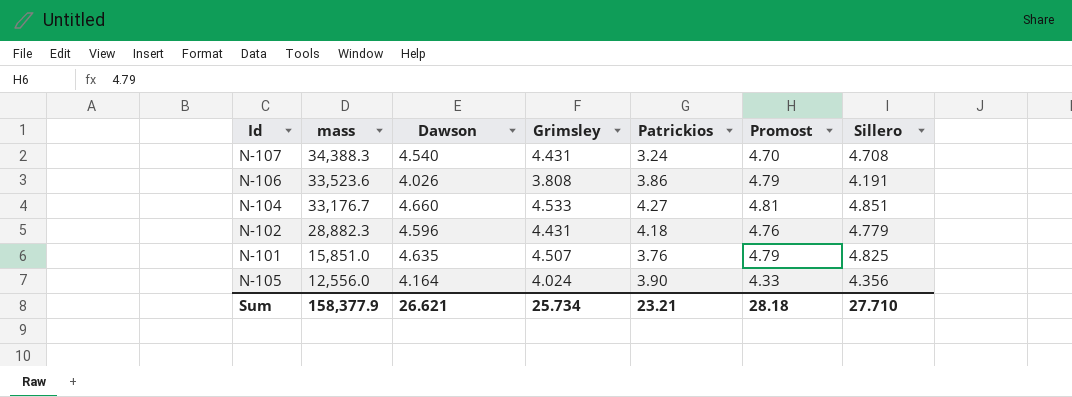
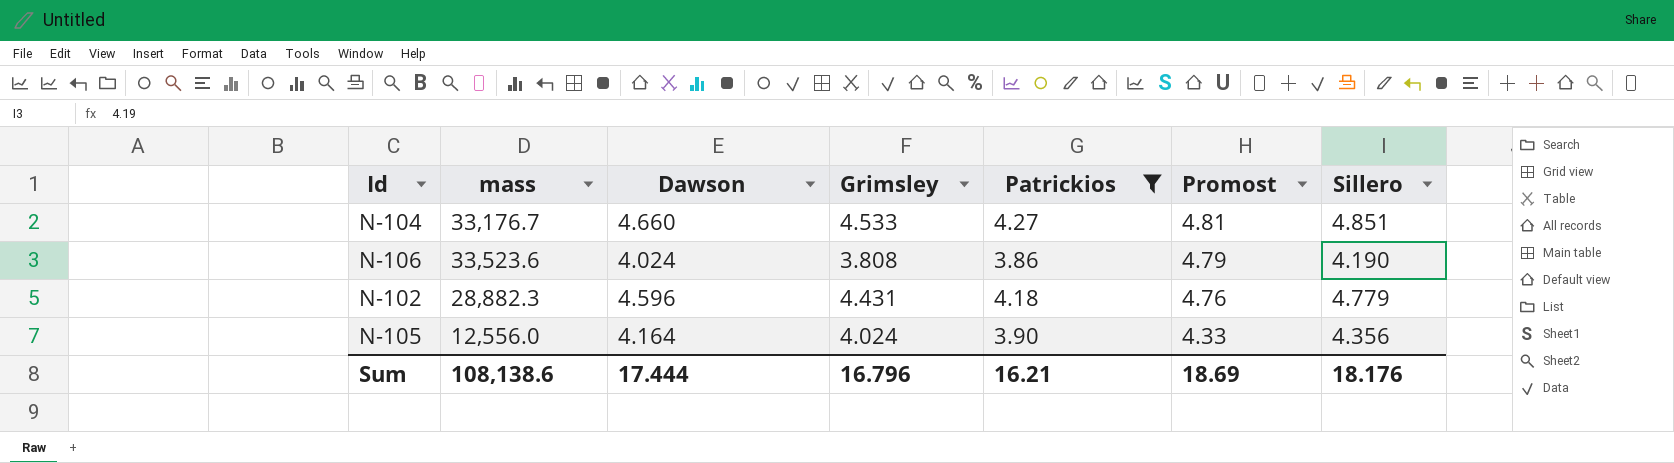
filter: none -> Patrickios >= 3.86
row order: mass descending -> Promost descending
N-106 | Dawson: 4.026 -> 4.024
N-106 | Sillero: 4.191 -> 4.190
Sum | mass: 158,377.9 -> 108,138.6
Sum | Dawson: 26.621 -> 17.444
Sum | Grimsley: 25.734 -> 16.796
Sum | Patrickios: 23.21 -> 16.21
Sum | Promost: 28.18 -> 18.69
Sum | Sillero: 27.710 -> 18.176

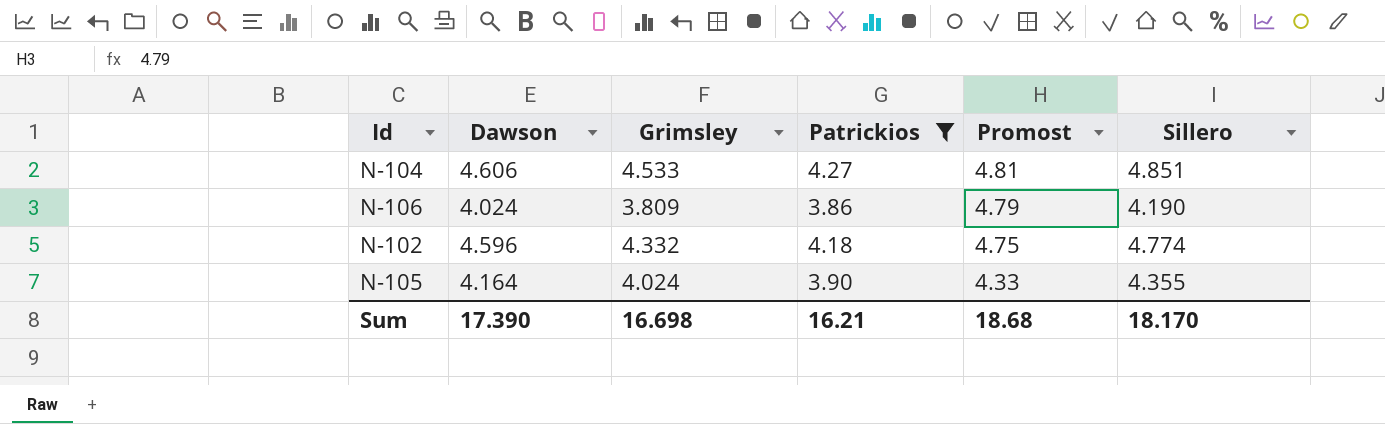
column mass | position: 2 -> none
N-104 | Dawson: 4.660 -> 4.606
N-106 | Grimsley: 3.808 -> 3.809
N-102 | Grimsley: 4.431 -> 4.332
N-102 | Promost: 4.76 -> 4.75
N-102 | Sillero: 4.779 -> 4.774
N-105 | Sillero: 4.356 -> 4.355
Sum | Dawson: 17.444 -> 17.390
Sum | Grimsley: 16.796 -> 16.698
Sum | Promost: 18.69 -> 18.68
Sum | Sillero: 18.176 -> 18.170

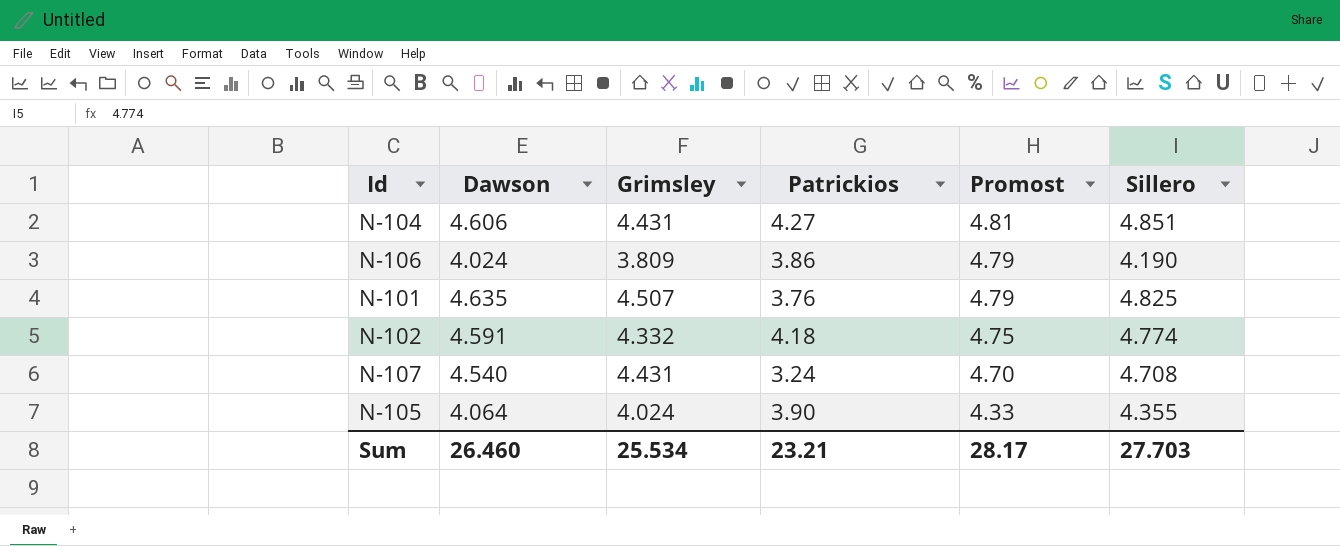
filter: Patrickios >= 3.86 -> none
N-104 | Grimsley: 4.533 -> 4.431
N-102 | Dawson: 4.596 -> 4.591
N-105 | Dawson: 4.164 -> 4.064
Sum | Dawson: 17.390 -> 26.460
Sum | Grimsley: 16.698 -> 25.534
Sum | Patrickios: 16.21 -> 23.21
Sum | Promost: 18.68 -> 28.17
Sum | Sillero: 18.170 -> 27.703

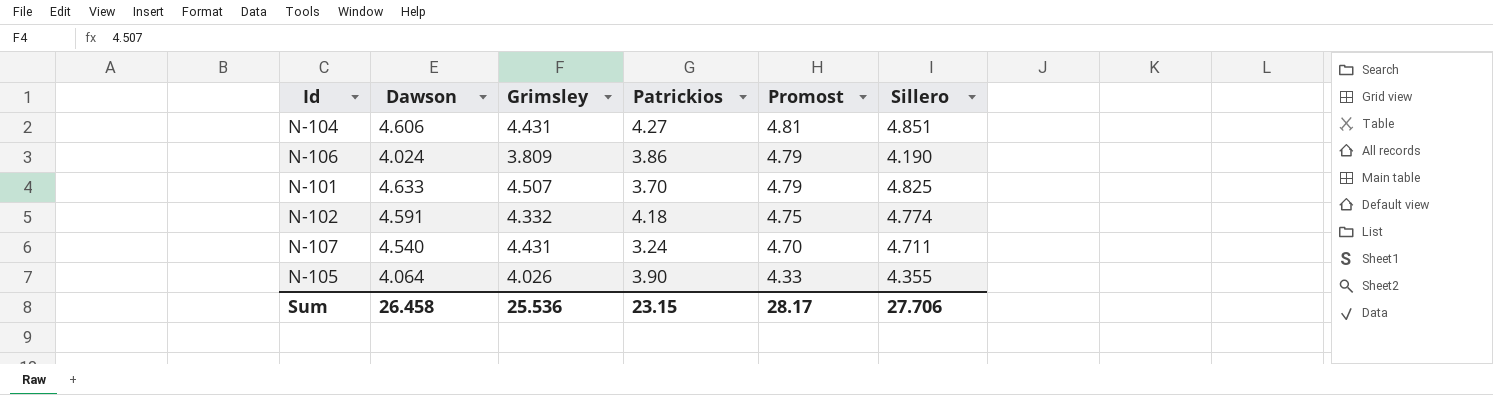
N-101 | Dawson: 4.635 -> 4.633
N-101 | Patrickios: 3.76 -> 3.70
N-107 | Sillero: 4.708 -> 4.711
N-105 | Grimsley: 4.024 -> 4.026
Sum | Dawson: 26.460 -> 26.458
Sum | Grimsley: 25.534 -> 25.536
Sum | Patrickios: 23.21 -> 23.15
Sum | Sillero: 27.703 -> 27.706

